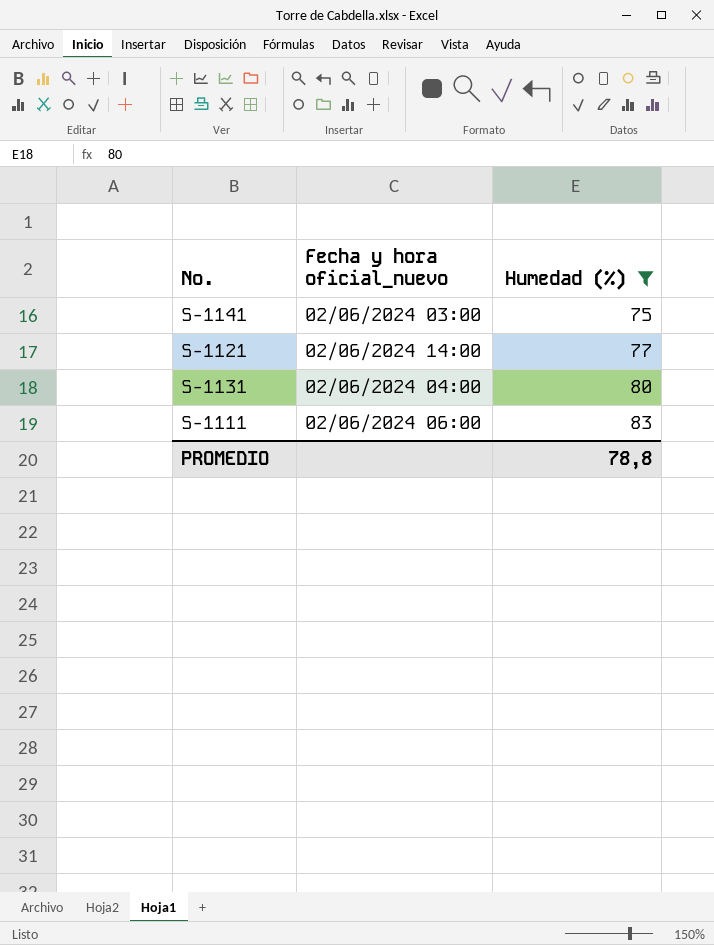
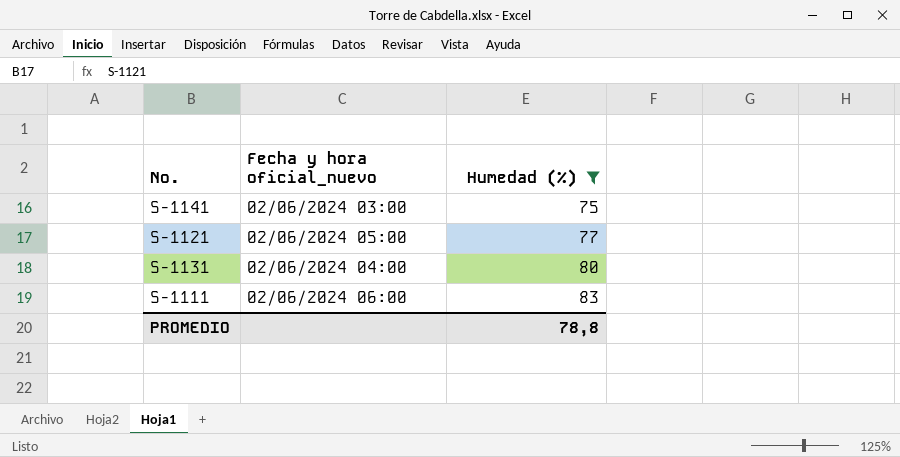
S-1121 | Fecha y hora oficial_nuevo: 02/06/2024 14:00 -> 02/06/2024 05:00

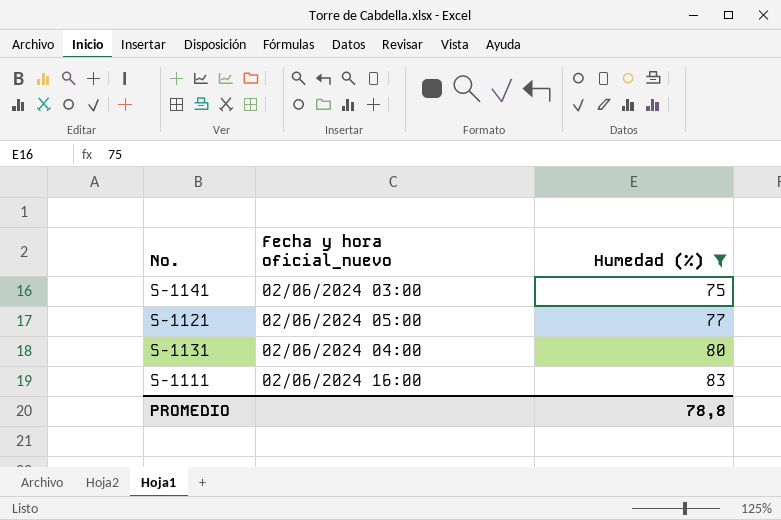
S-1111 | Fecha y hora oficial_nuevo: 02/06/2024 06:00 -> 02/06/2024 16:00

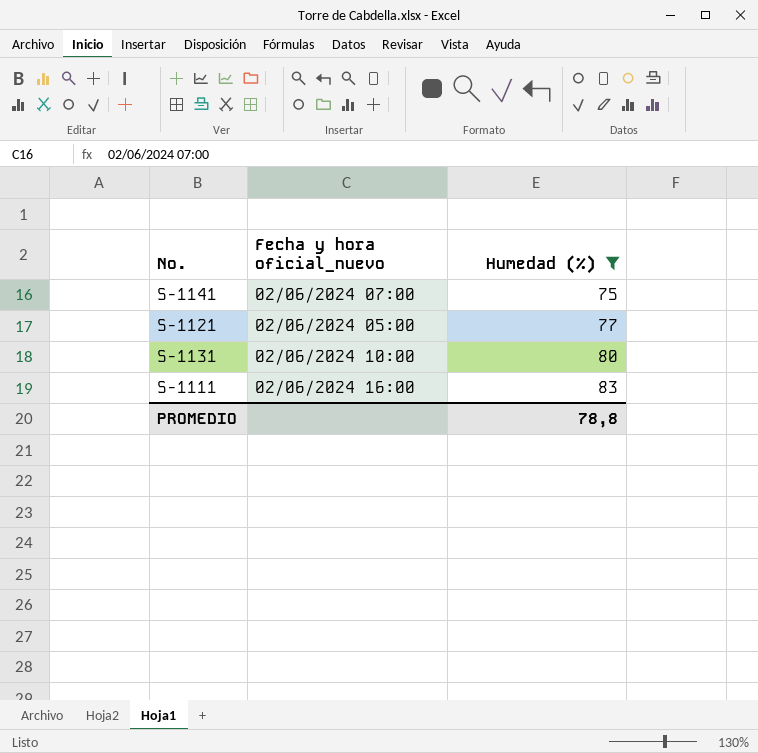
S-1141 | Fecha y hora oficial_nuevo: 02/06/2024 03:00 -> 02/06/2024 07:00
S-1131 | Fecha y hora oficial_nuevo: 02/06/2024 04:00 -> 02/06/2024 10:00

